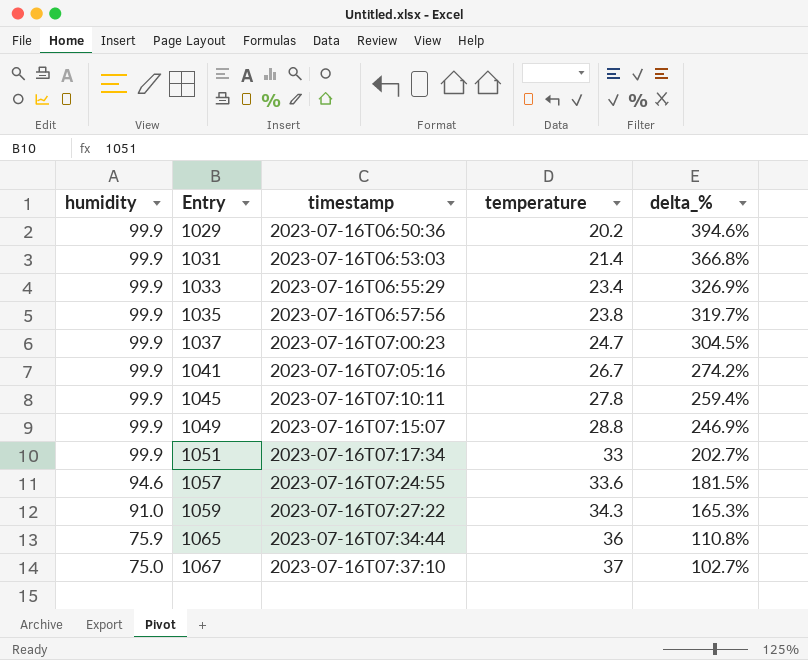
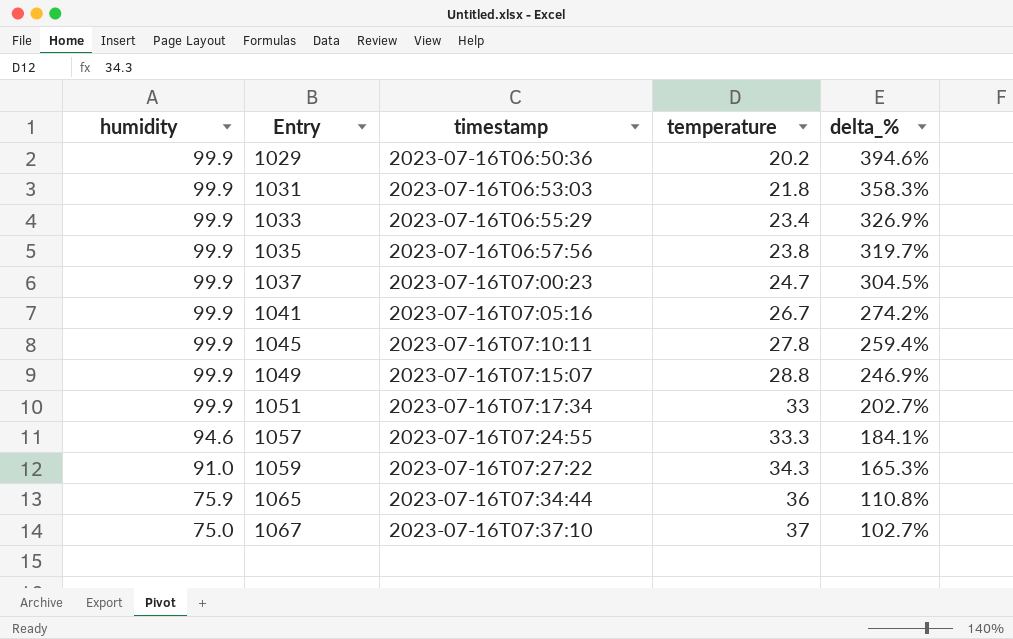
1031 | temperature: 21.4 -> 21.8
1031 | delta_%: 366.8% -> 358.3%
1057 | temperature: 33.6 -> 33.3
1057 | delta_%: 181.5% -> 184.1%

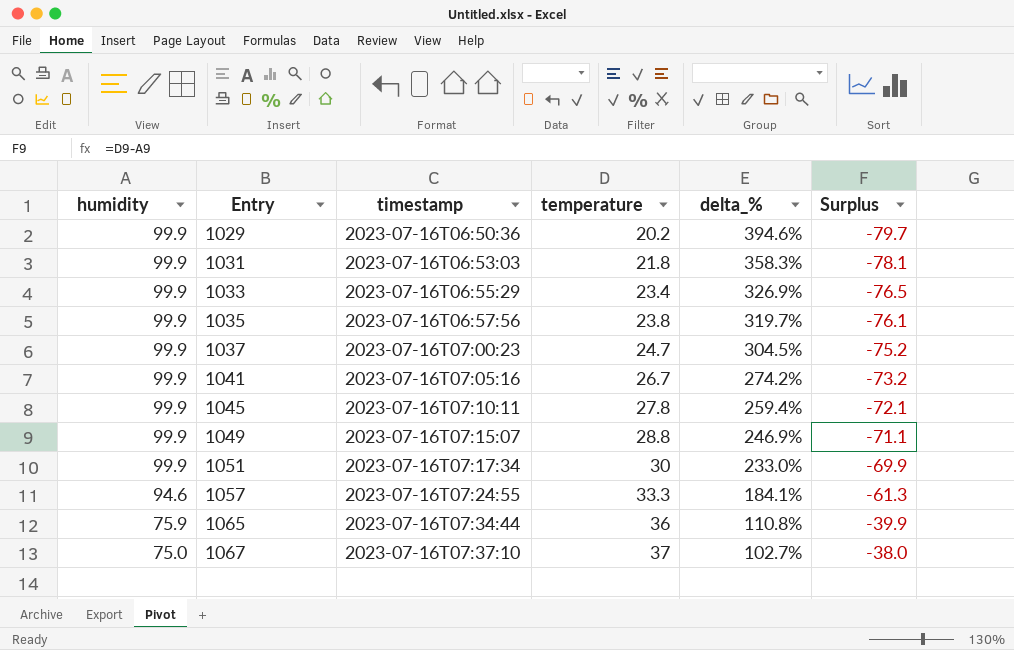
column Surplus | formula: none -> [temperature] - [humidity]
row 1059: 91.0 | 2023-07-16T07:27:22 | 34.3 | 165.3% -> none
1051 | temperature: 33 -> 30
1051 | delta_%: 202.7% -> 233.0%

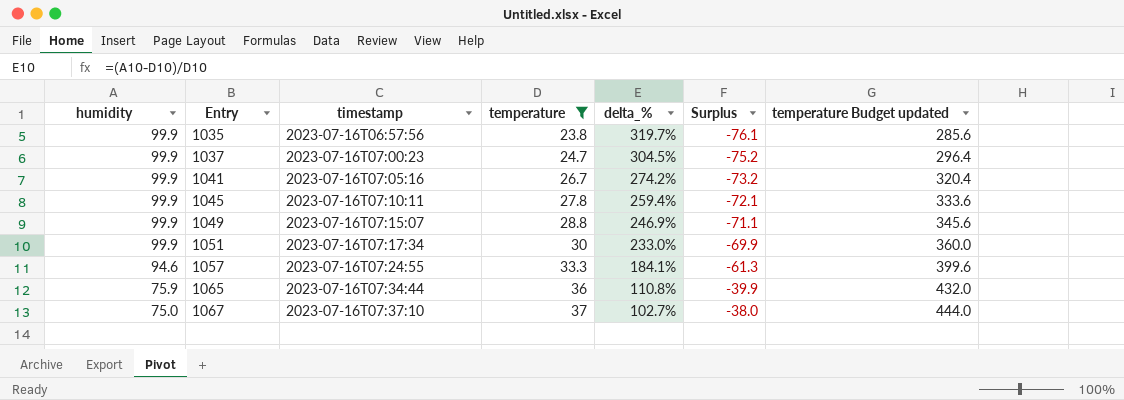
filter: none -> temperature >= 23.8
column temperature Budget updated | formula: none -> [temperature] * 12

